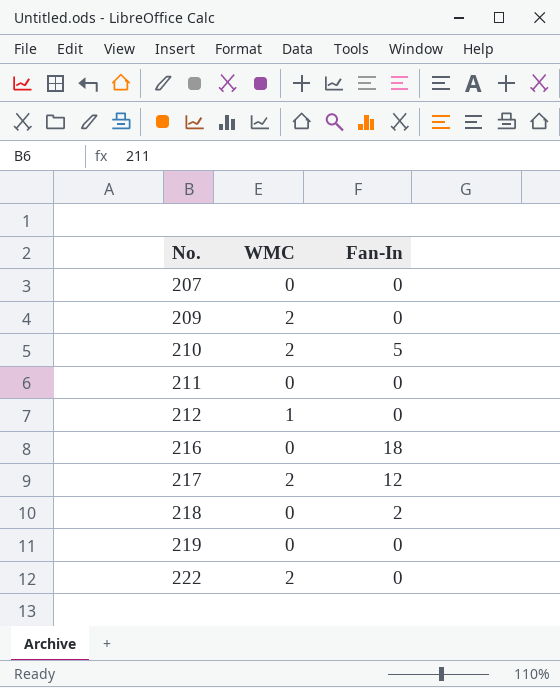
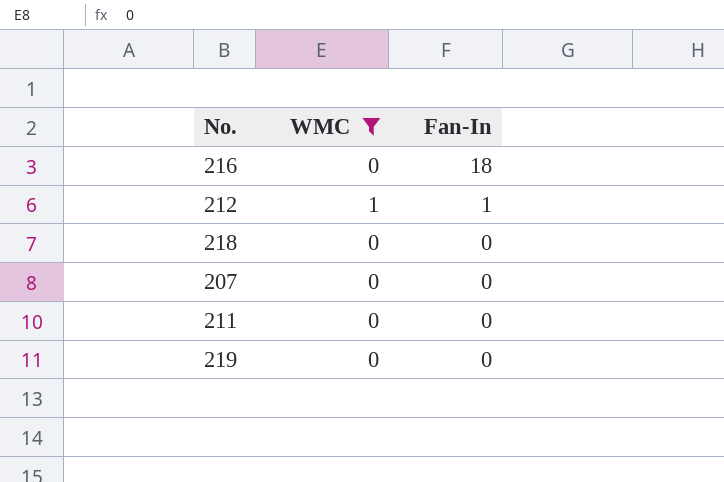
filter: none -> WMC != 2
row order: No. ascending -> Fan-In descending
212 | Fan-In: 0 -> 1
218 | Fan-In: 2 -> 0

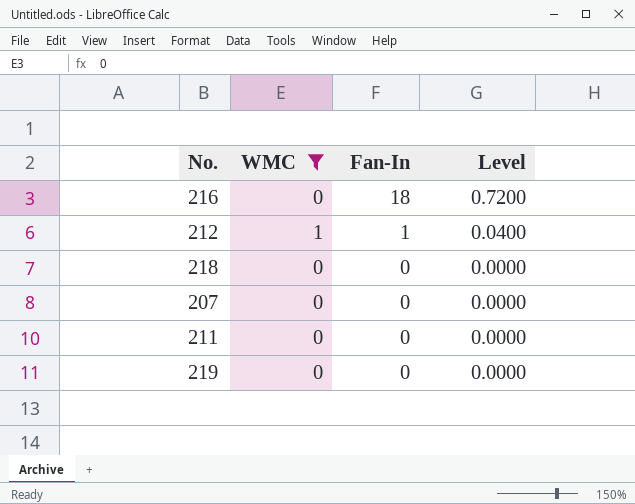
column Level | formula: none -> [Fan-In] * 0.04

